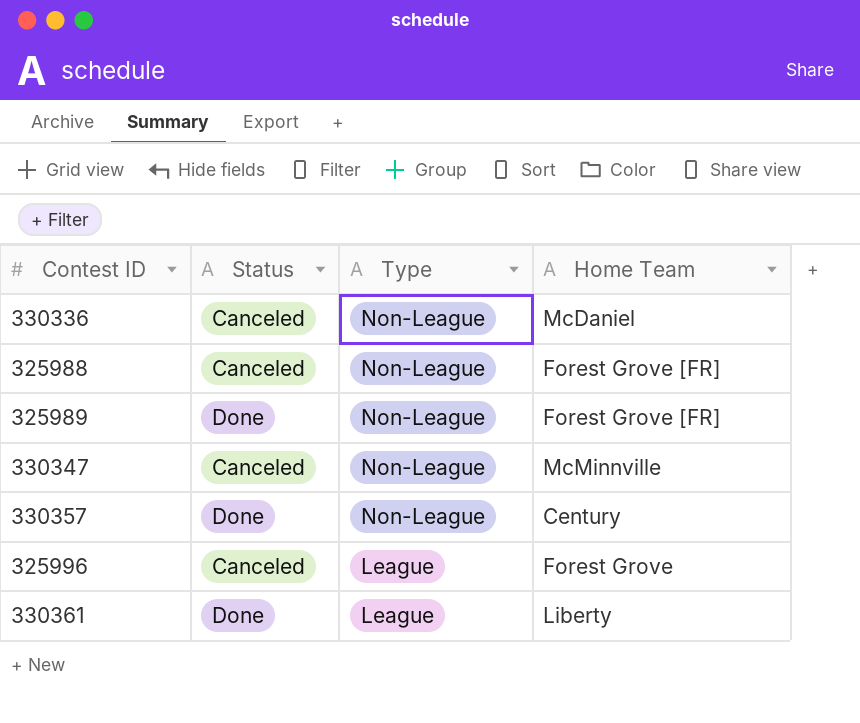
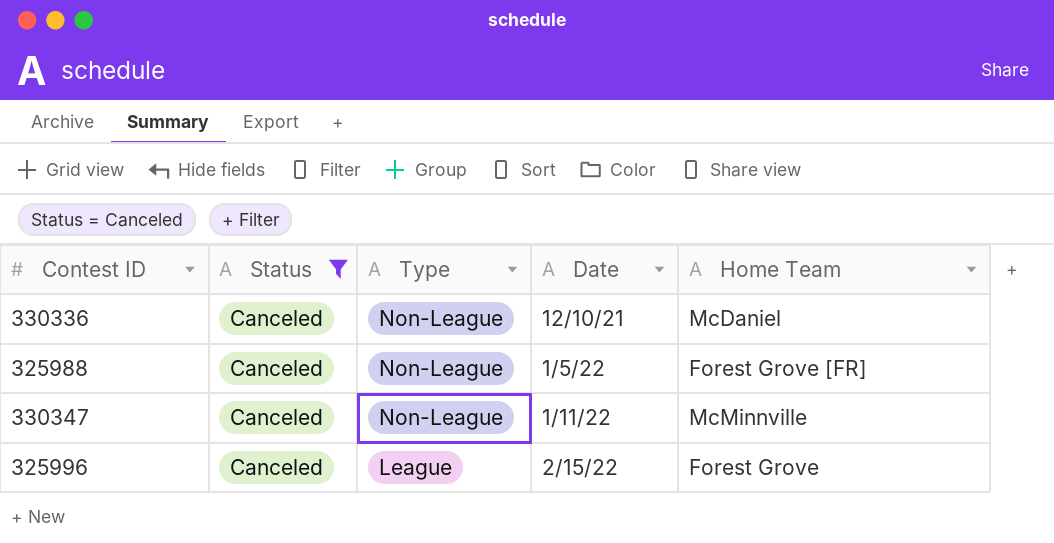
filter: none -> Status = Canceled
column Date | position: none -> 4

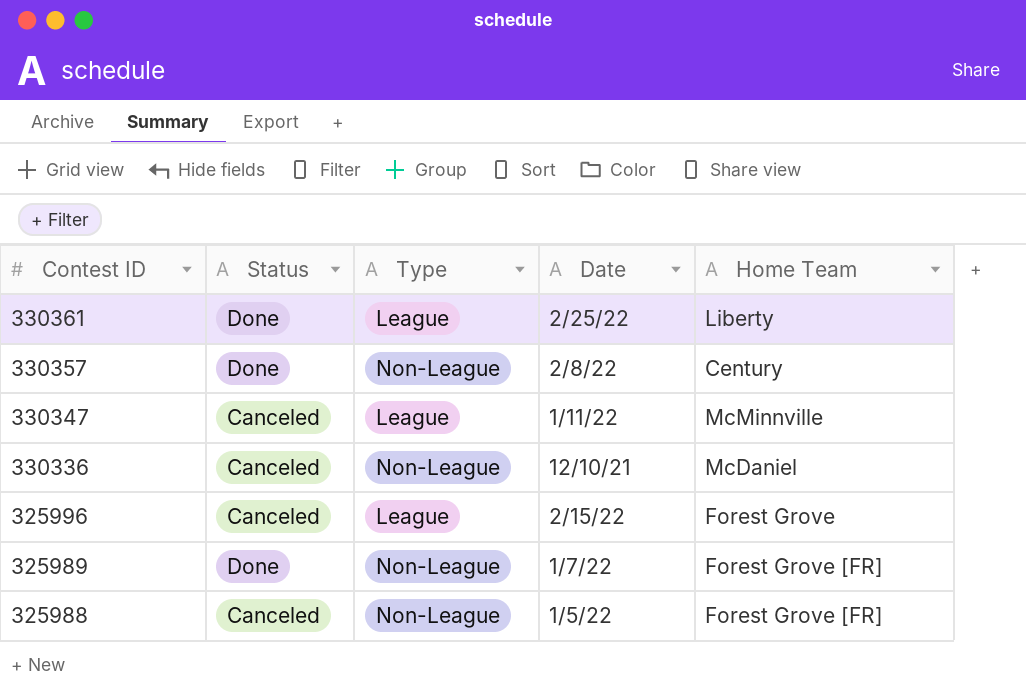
filter: Status = Canceled -> none
row order: Type descending -> Contest ID descending
330347 | Type: Non-League -> League

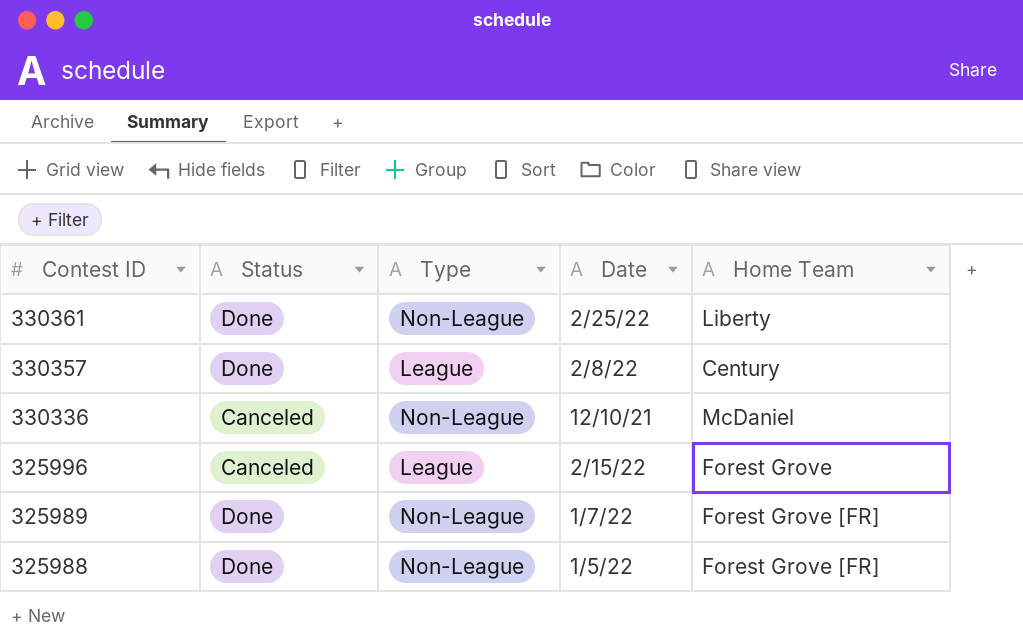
row 330347: Canceled | League | 1/11/22 | McMinnville -> none
330361 | Type: League -> Non-League
330357 | Type: Non-League -> League
325988 | Status: Canceled -> Done

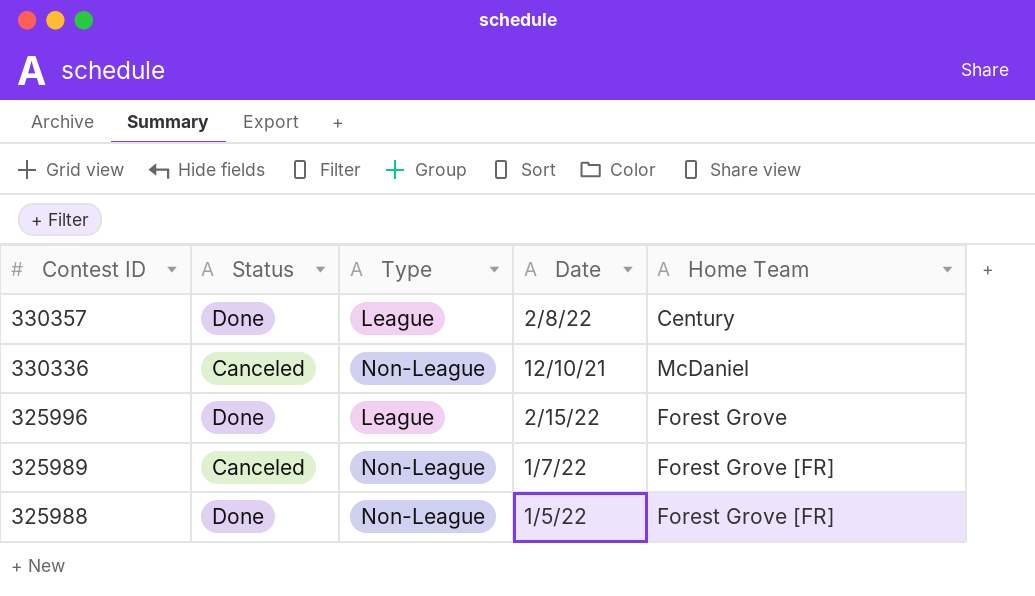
row 330361: Done | Non-League | 2/25/22 | Liberty -> none
325996 | Status: Canceled -> Done
325989 | Status: Done -> Canceled

